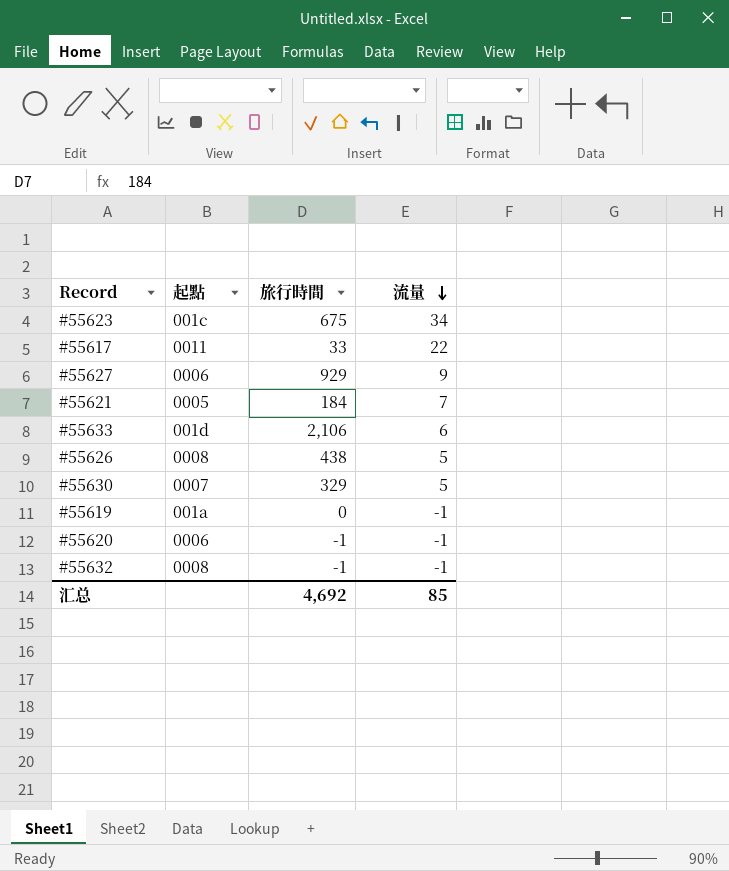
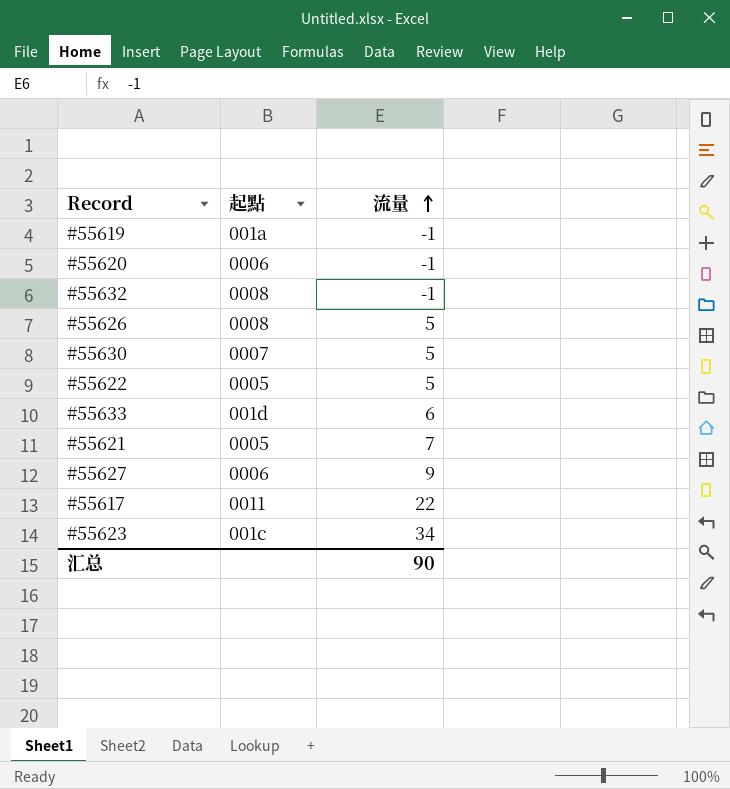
row order: 流量 descending -> 流量 ascending
column 旅行時間 | position: 3 -> none
row #55622: none -> 0005 | 5
汇总 | 流量: 85 -> 90

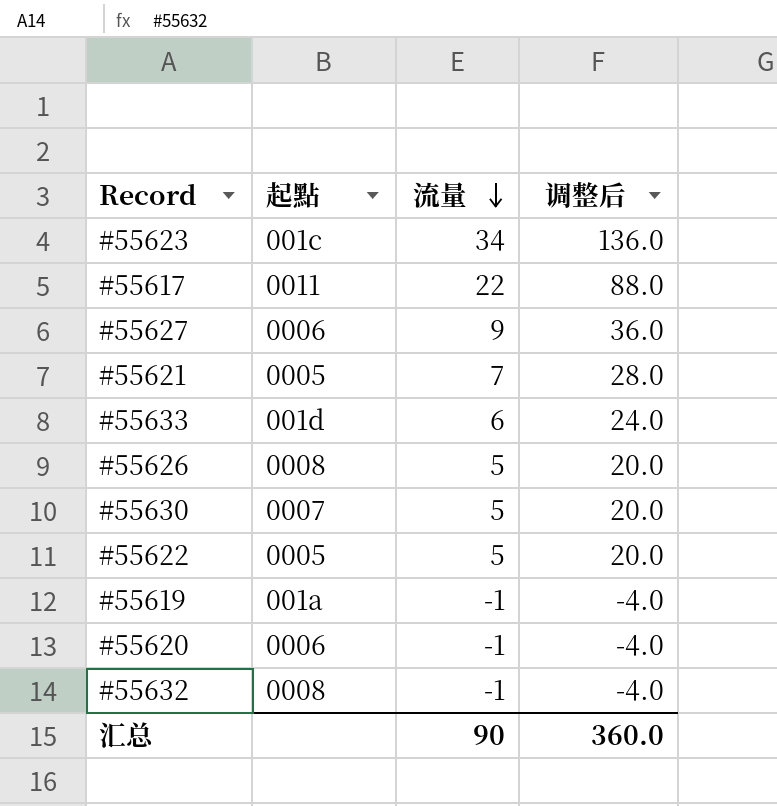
row order: 流量 ascending -> 流量 descending
column 调整后 | formula: none -> [流量] * 4

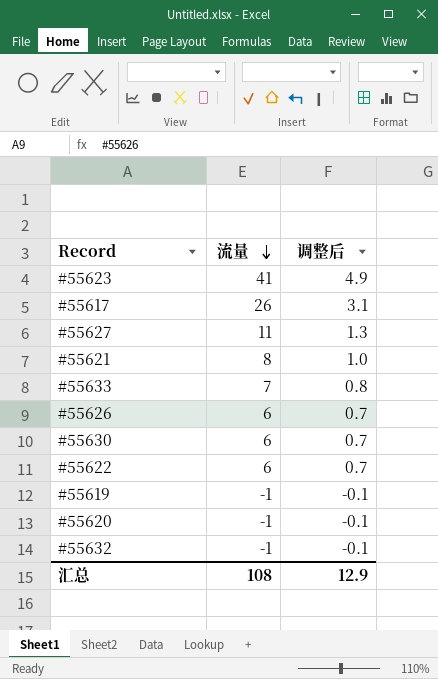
column 起點 | position: 2 -> none
column 调整后 | formula: [流量] * 4 -> [流量] * 0.12
#55623 | 流量: 34 -> 41
#55617 | 流量: 22 -> 26
#55627 | 流量: 9 -> 11
#55621 | 流量: 7 -> 8
#55633 | 流量: 6 -> 7
#55626 | 流量: 5 -> 6
#55630 | 流量: 5 -> 6
#55622 | 流量: 5 -> 6
汇总 | 流量: 90 -> 108
汇总 | 调整后: 360.0 -> 12.9

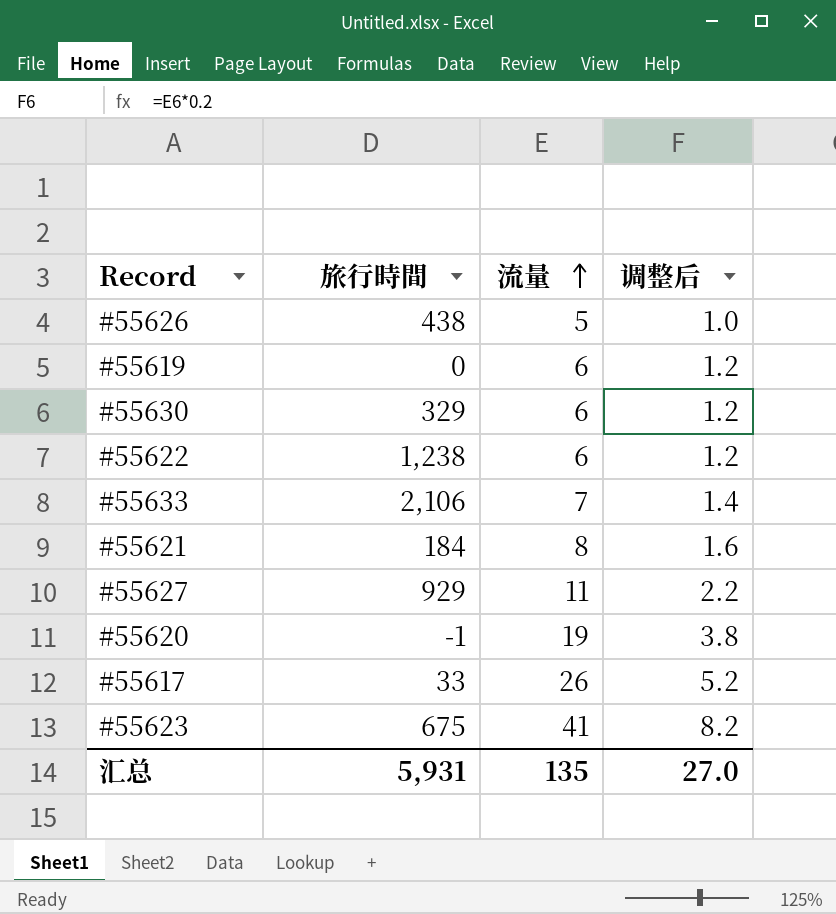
row order: 流量 descending -> 流量 ascending
column 旅行時間 | position: none -> 2
column 调整后 | formula: [流量] * 0.12 -> [流量] * 0.2
row #55632: -1 | -0.1 -> none
#55626 | 流量: 6 -> 5
#55619 | 流量: -1 -> 6
#55620 | 流量: -1 -> 19
汇总 | 流量: 108 -> 135
汇总 | 调整后: 12.9 -> 27.0

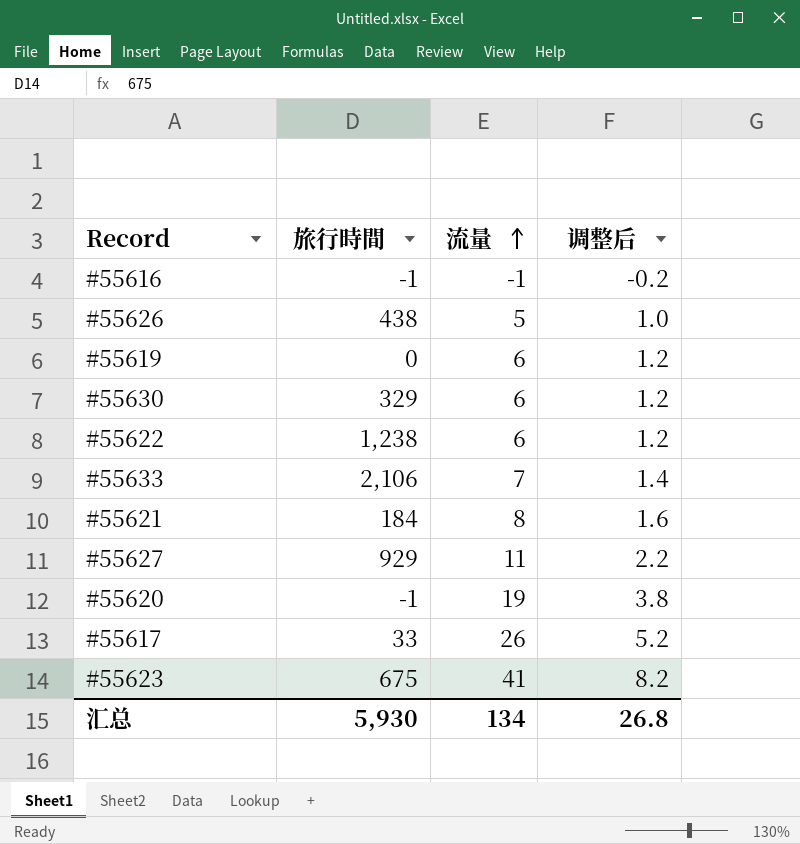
row #55616: none -> -1 | -1 | -0.2
汇总 | 旅行時間: 5,931 -> 5,930
汇总 | 流量: 135 -> 134
汇总 | 调整后: 27.0 -> 26.8

